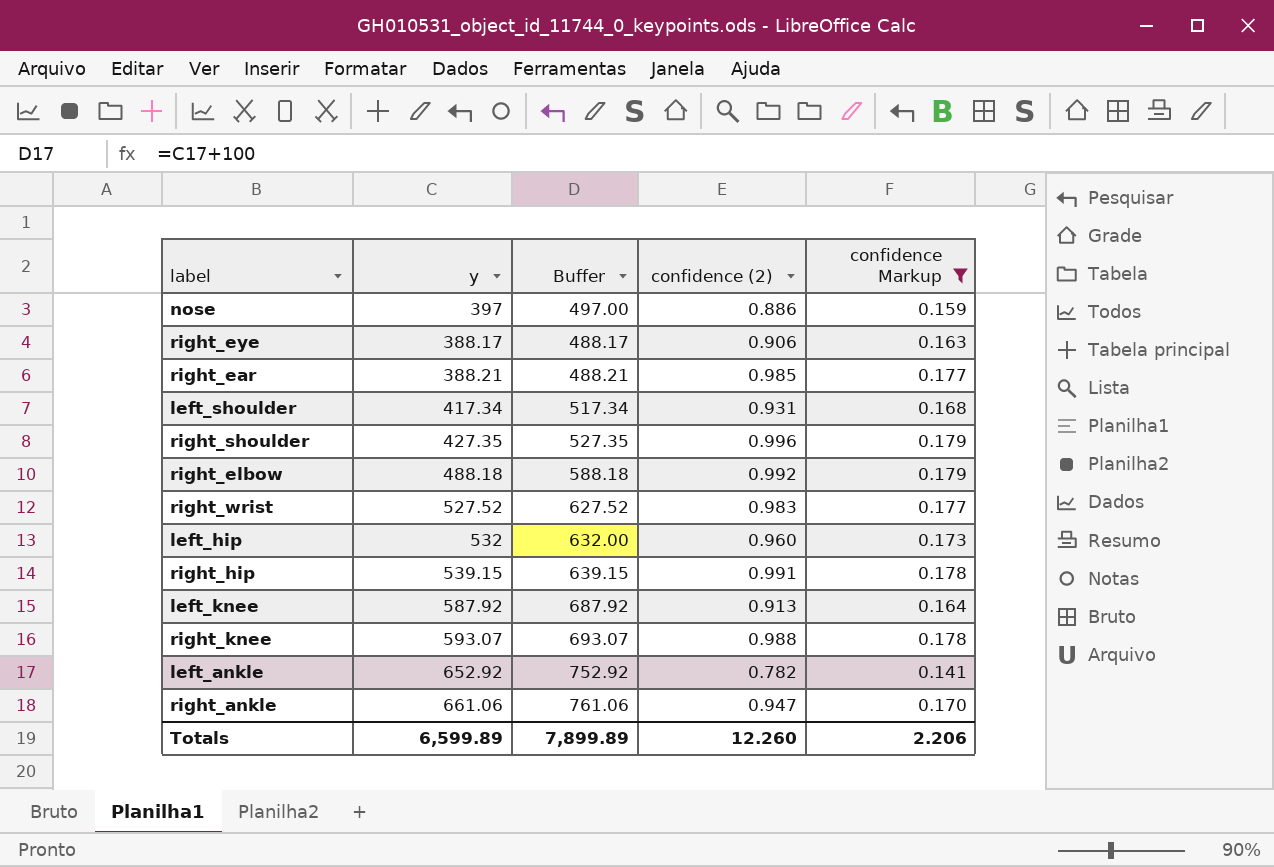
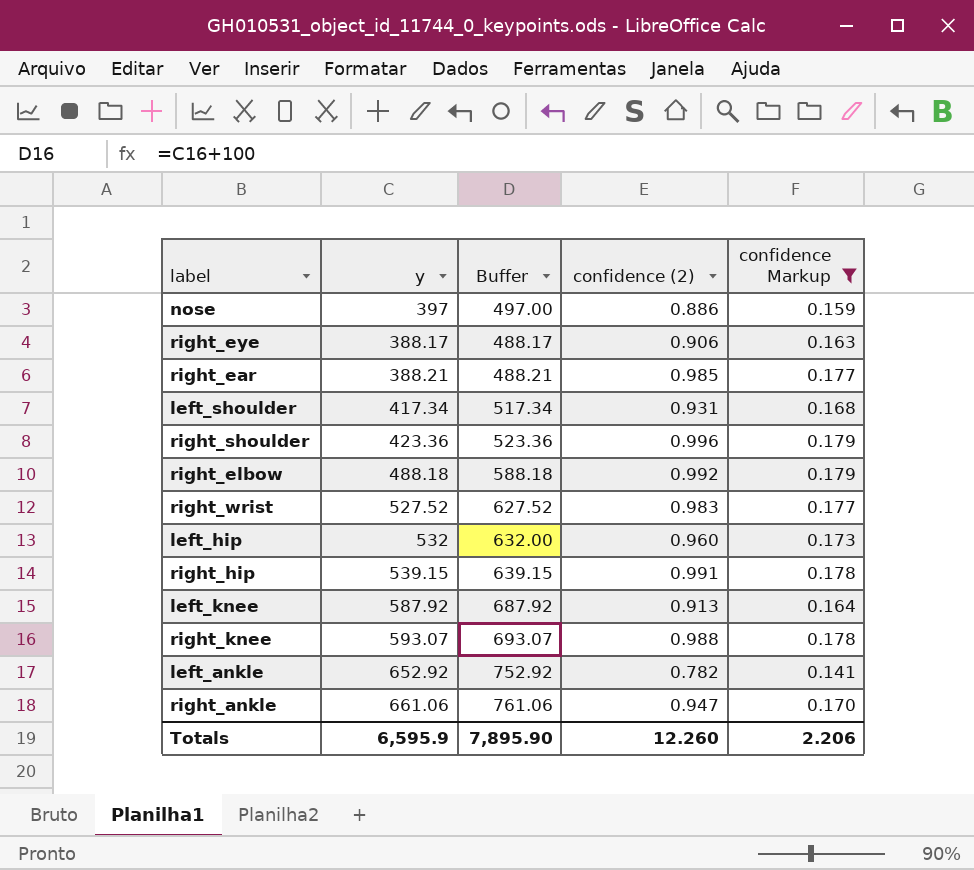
right_shoulder | y: 427.35 -> 423.36
right_shoulder | Buffer: 527.35 -> 523.36
Totals | y: 6,599.89 -> 6,595.9
Totals | Buffer: 7,899.89 -> 7,895.90

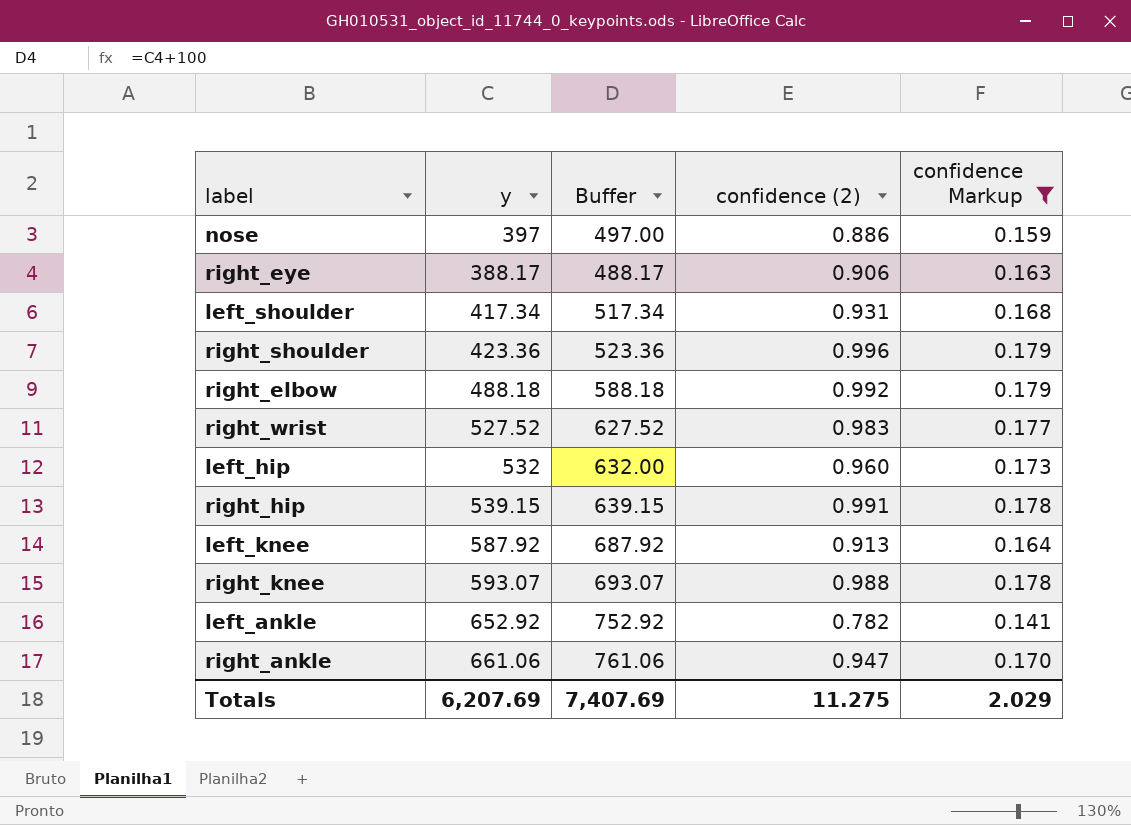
row right_ear: 388.21 | 488.21 | 0.985 | 0.177 -> none
Totals | y: 6,595.9 -> 6,207.69
Totals | Buffer: 7,895.90 -> 7,407.69
Totals | confidence (2): 12.260 -> 11.275
Totals | confidence Markup: 2.206 -> 2.029

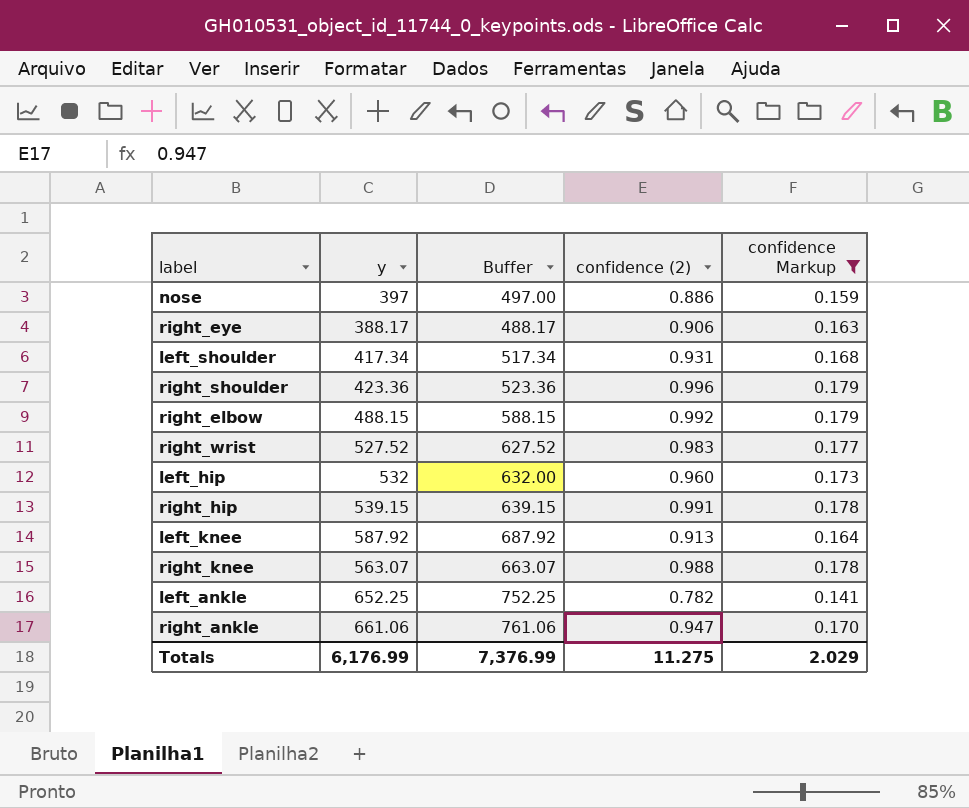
right_elbow | y: 488.18 -> 488.15
right_elbow | Buffer: 588.18 -> 588.15
right_knee | y: 593.07 -> 563.07
right_knee | Buffer: 693.07 -> 663.07
left_ankle | y: 652.92 -> 652.25
left_ankle | Buffer: 752.92 -> 752.25
Totals | y: 6,207.69 -> 6,176.99
Totals | Buffer: 7,407.69 -> 7,376.99

